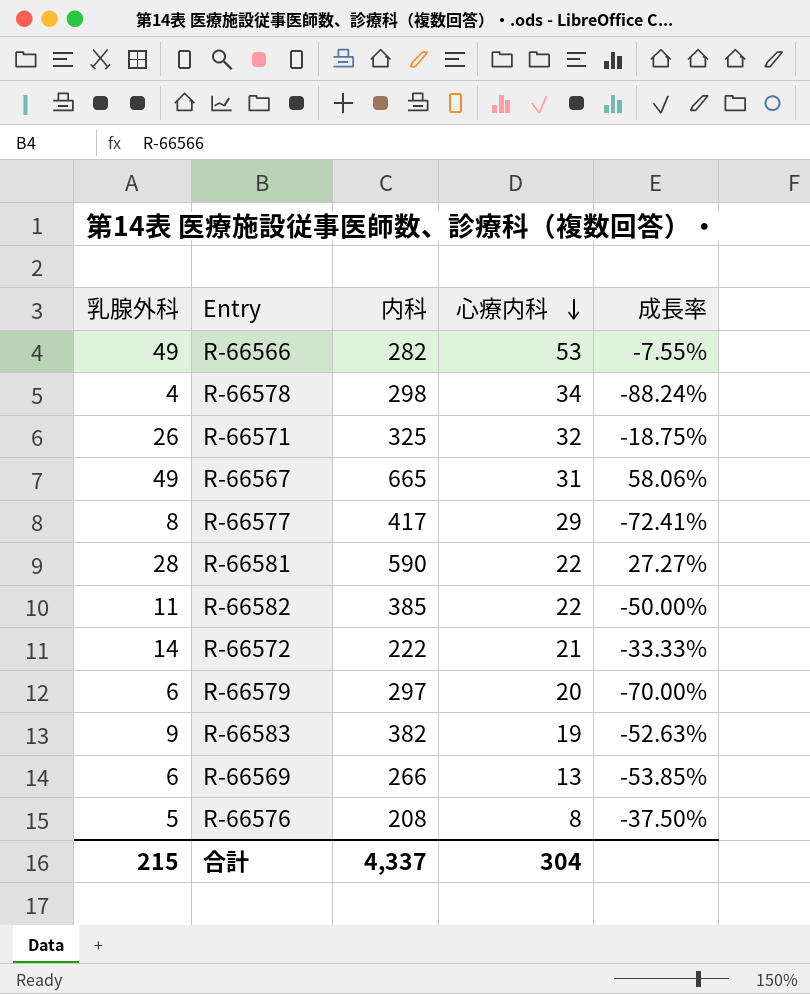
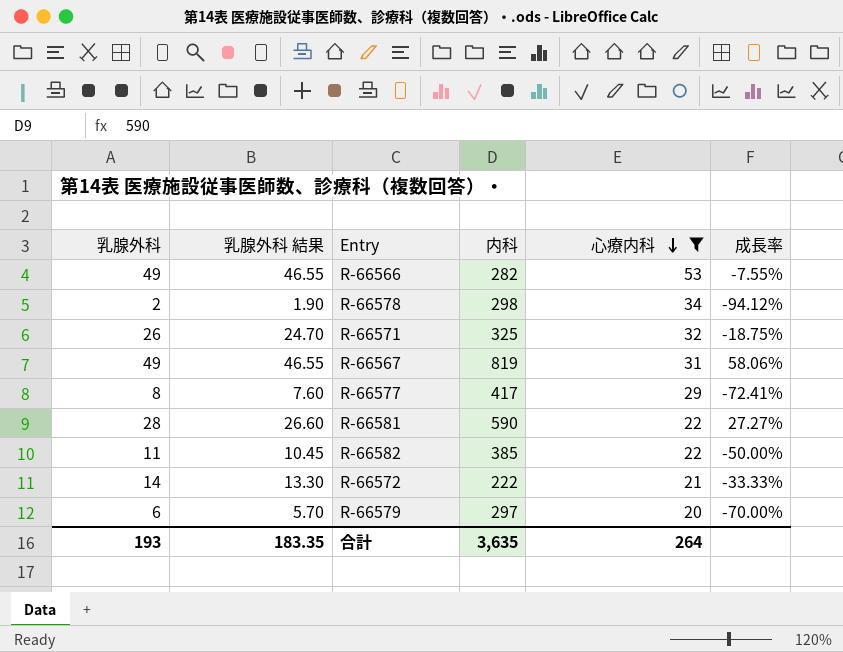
filter: none -> 心療内科 >= 20
column 乳腺外科 結果 | formula: none -> [乳腺外科] * 0.95
R-66578 | 乳腺外科: 4 -> 2
R-66578 | 成長率: -88.24% -> -94.12%
R-66567 | 内科: 665 -> 819
合計 | 乳腺外科: 215 -> 193
合計 | 内科: 4,337 -> 3,635
合計 | 心療内科: 304 -> 264

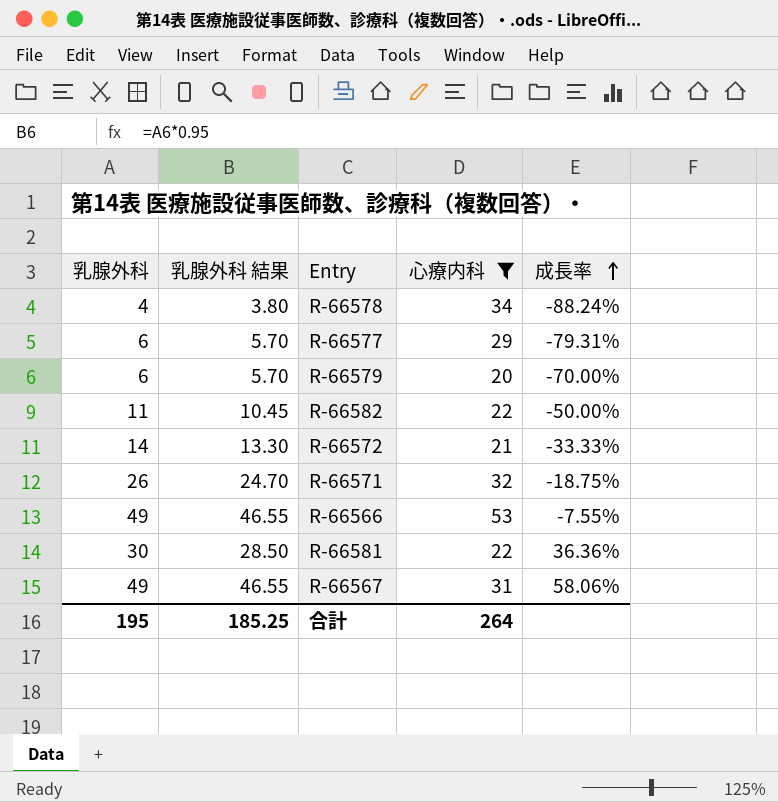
row order: 心療内科 descending -> 成長率 ascending
column 内科 | position: 4 -> none
R-66578 | 乳腺外科: 2 -> 4
R-66578 | 乳腺外科 結果: 1.90 -> 3.80
R-66578 | 成長率: -94.12% -> -88.24%
R-66577 | 乳腺外科: 8 -> 6
R-66577 | 乳腺外科 結果: 7.60 -> 5.70
R-66577 | 成長率: -72.41% -> -79.31%
R-66581 | 乳腺外科: 28 -> 30
R-66581 | 乳腺外科 結果: 26.60 -> 28.50
R-66581 | 成長率: 27.27% -> 36.36%
合計 | 乳腺外科: 193 -> 195
合計 | 乳腺外科 結果: 183.35 -> 185.25

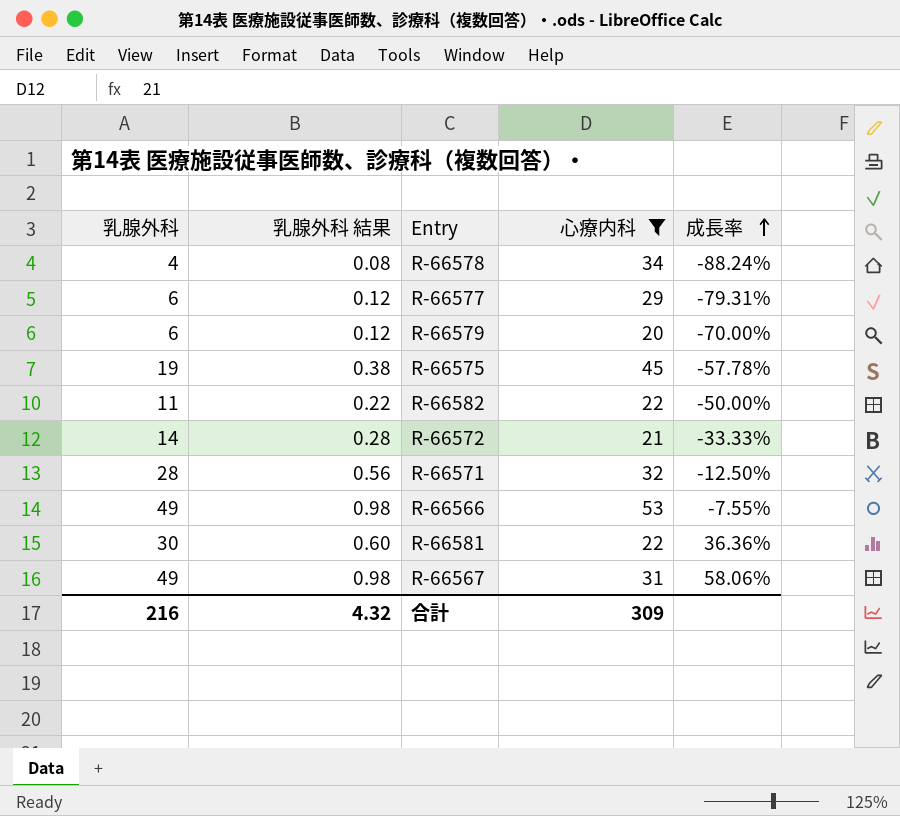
column 乳腺外科 結果 | formula: [乳腺外科] * 0.95 -> [乳腺外科] * 0.02
row R-66575: none -> 19 | 0.38 | 45 | -57.78%
R-66571 | 乳腺外科: 26 -> 28
R-66571 | 成長率: -18.75% -> -12.50%
合計 | 乳腺外科: 195 -> 216
合計 | 乳腺外科 結果: 185.25 -> 4.32
合計 | 心療内科: 264 -> 309

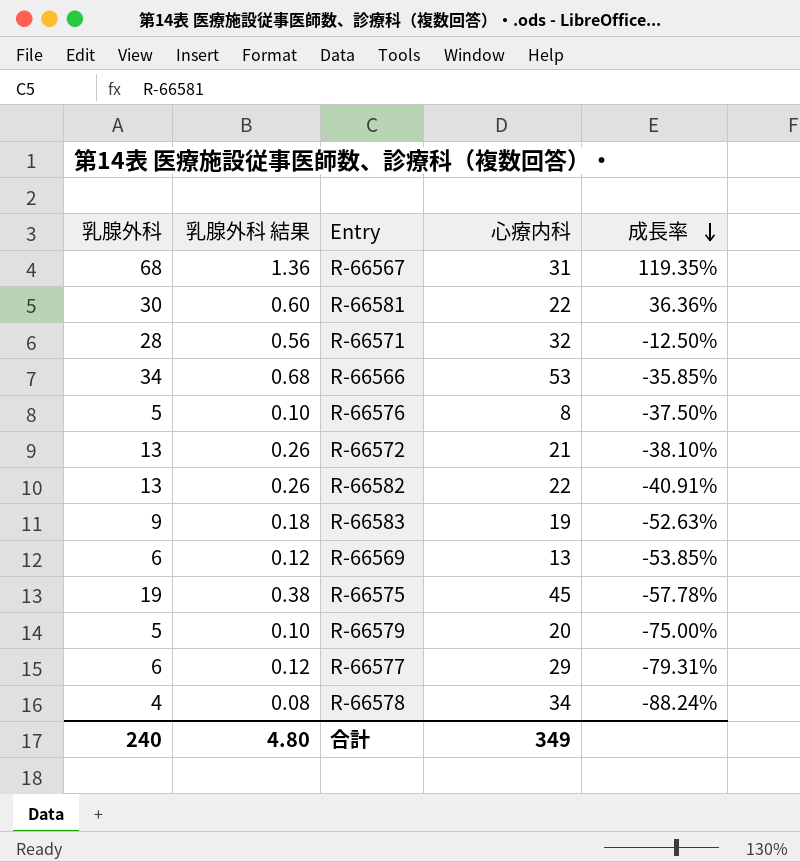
filter: 心療内科 >= 20 -> none
row order: 成長率 ascending -> 成長率 descending
R-66567 | 乳腺外科: 49 -> 68
R-66567 | 乳腺外科 結果: 0.98 -> 1.36
R-66567 | 成長率: 58.06% -> 119.35%
R-66566 | 乳腺外科: 49 -> 34
R-66566 | 乳腺外科 結果: 0.98 -> 0.68
R-66566 | 成長率: -7.55% -> -35.85%
R-66572 | 乳腺外科: 14 -> 13
R-66572 | 乳腺外科 結果: 0.28 -> 0.26
R-66572 | 成長率: -33.33% -> -38.10%
R-66582 | 乳腺外科: 11 -> 13
R-66582 | 乳腺外科 結果: 0.22 -> 0.26
R-66582 | 成長率: -50.00% -> -40.91%
R-66579 | 乳腺外科: 6 -> 5
R-66579 | 乳腺外科 結果: 0.12 -> 0.10
R-66579 | 成長率: -70.00% -> -75.00%
合計 | 乳腺外科: 216 -> 240
合計 | 乳腺外科 結果: 4.32 -> 4.80
合計 | 心療内科: 309 -> 349

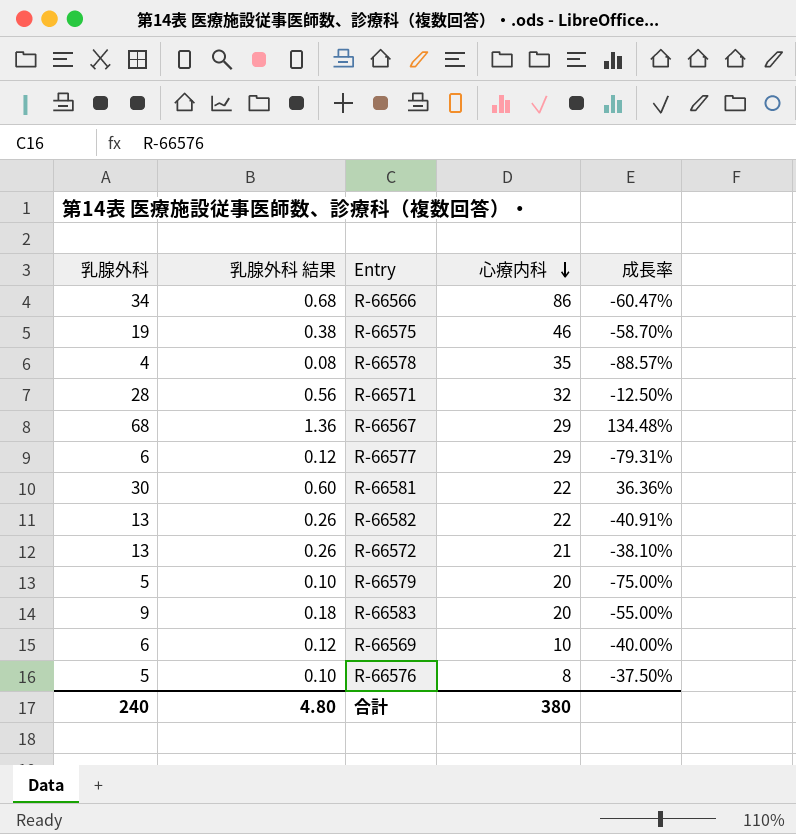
row order: 成長率 descending -> 心療内科 descending
R-66566 | 心療内科: 53 -> 86
R-66566 | 成長率: -35.85% -> -60.47%
R-66575 | 心療内科: 45 -> 46
R-66575 | 成長率: -57.78% -> -58.70%
R-66578 | 心療内科: 34 -> 35
R-66578 | 成長率: -88.24% -> -88.57%
R-66567 | 心療内科: 31 -> 29
R-66567 | 成長率: 119.35% -> 134.48%
R-66583 | 心療内科: 19 -> 20
R-66583 | 成長率: -52.63% -> -55.00%
R-66569 | 心療内科: 13 -> 10
R-66569 | 成長率: -53.85% -> -40.00%
合計 | 心療内科: 349 -> 380

